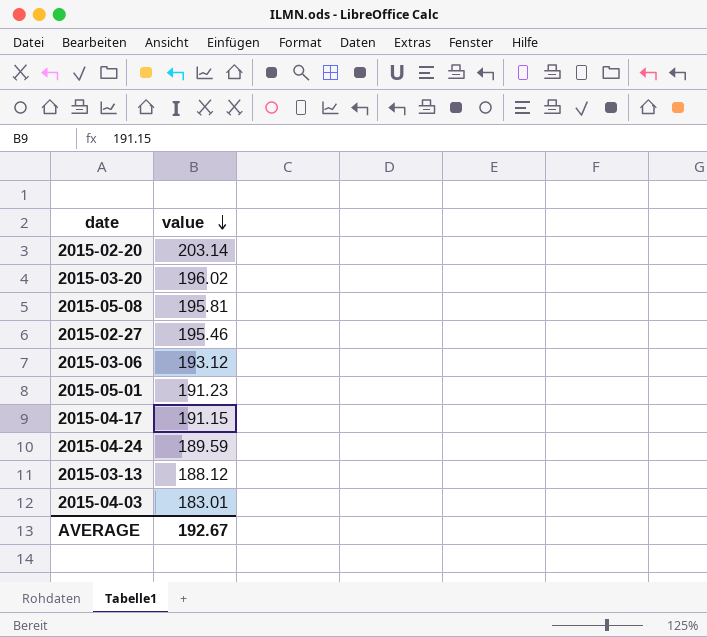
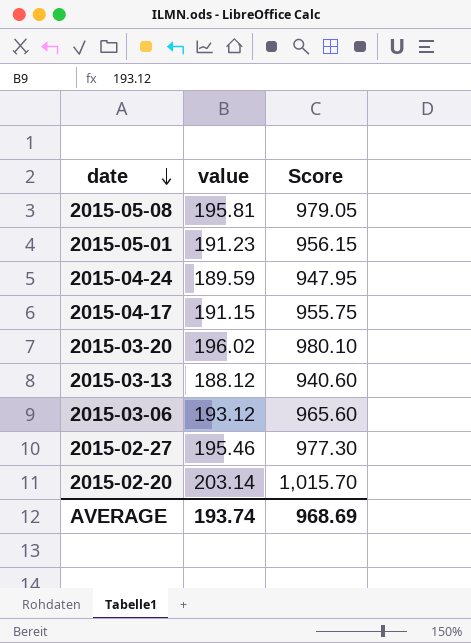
row order: value descending -> date descending
column Score | formula: none -> [value] * 5
row 2015-04-03: 183.01 -> none
AVERAGE | value: 192.67 -> 193.74

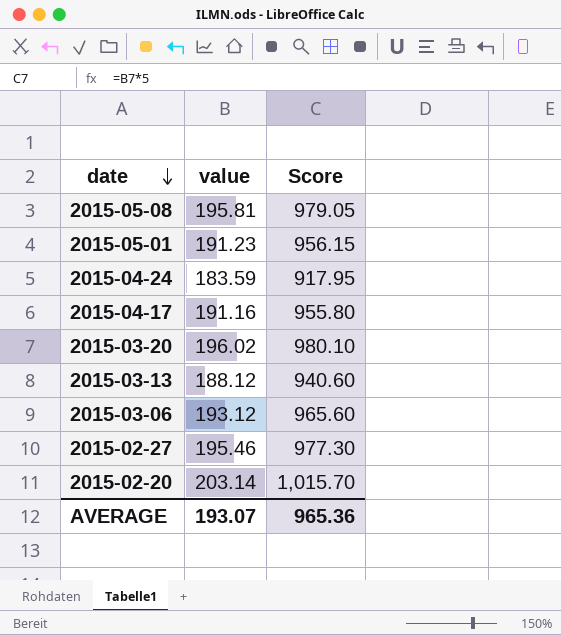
2015-04-24 | value: 189.59 -> 183.59
2015-04-24 | Score: 947.95 -> 917.95
2015-04-17 | value: 191.15 -> 191.16
2015-04-17 | Score: 955.75 -> 955.80
AVERAGE | value: 193.74 -> 193.07
AVERAGE | Score: 968.69 -> 965.36

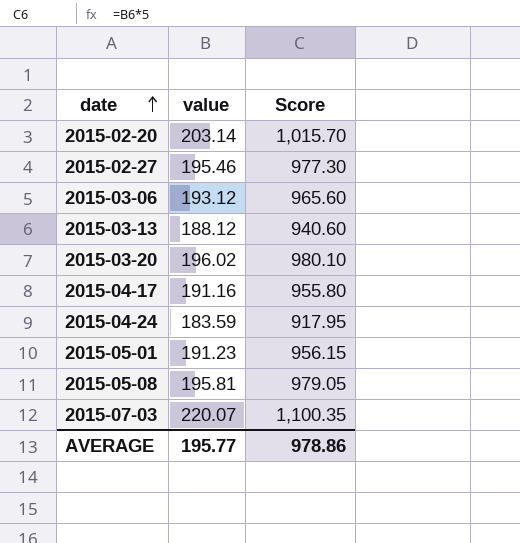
row order: date descending -> date ascending
row 2015-07-03: none -> 220.07 | 1,100.35
AVERAGE | value: 193.07 -> 195.77
AVERAGE | Score: 965.36 -> 978.86

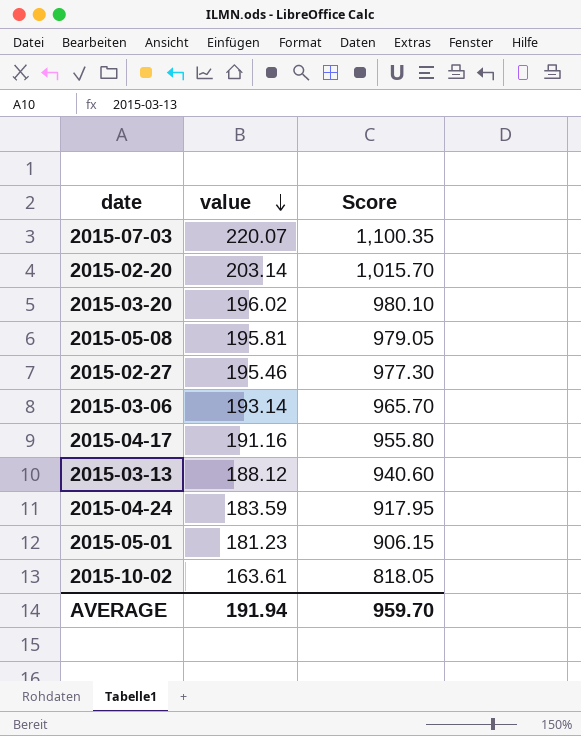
row order: date ascending -> value descending
2015-03-06 | value: 193.12 -> 193.14
2015-03-06 | Score: 965.60 -> 965.70
2015-05-01 | value: 191.23 -> 181.23
2015-05-01 | Score: 956.15 -> 906.15
row 2015-10-02: none -> 163.61 | 818.05
AVERAGE | value: 195.77 -> 191.94
AVERAGE | Score: 978.86 -> 959.70

